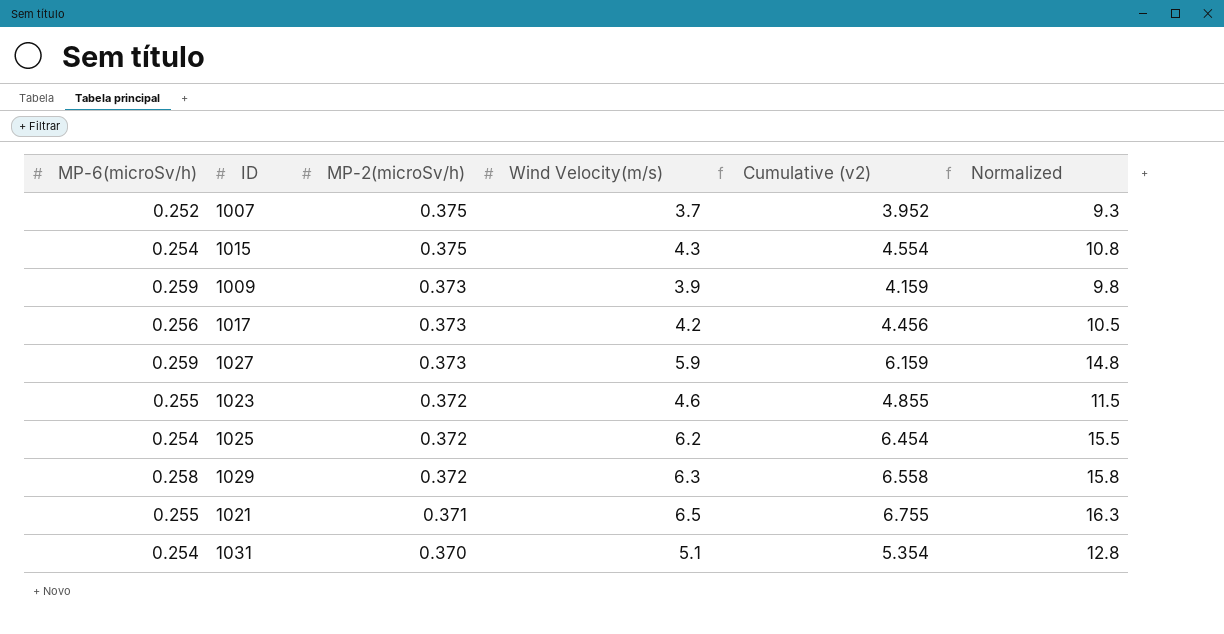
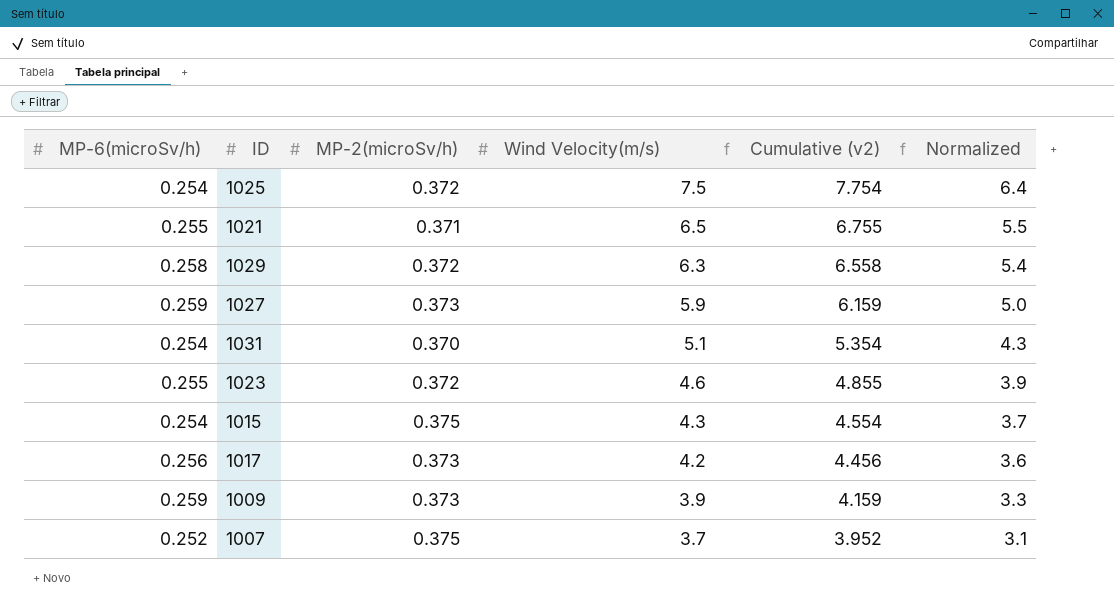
row order: MP-2(microSv/h) descending -> Wind Velocity(m/s) descending
column Normalized | formula: [Wind Velocity(m/s)] * 2.5 -> [Wind Velocity(m/s)] * 0.85
1025 | Wind Velocity(m/s): 6.2 -> 7.5
1025 | Cumulative (v2): 6.454 -> 7.754

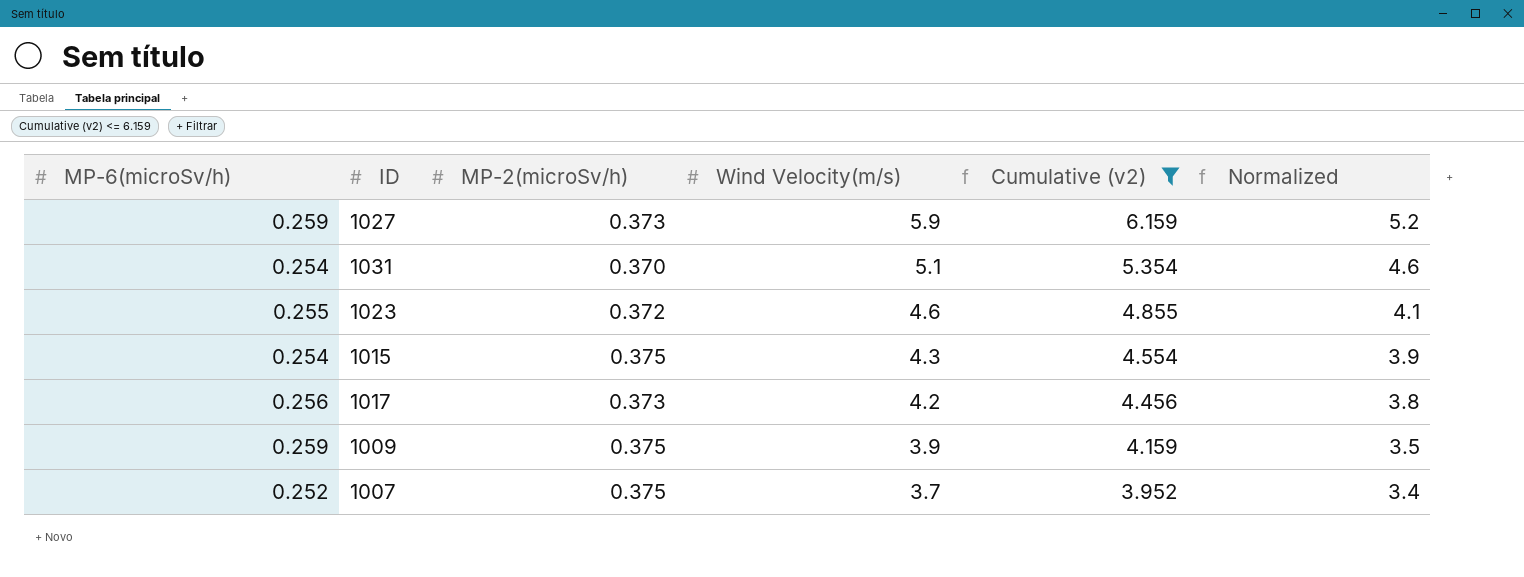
filter: none -> Cumulative (v2) <= 6.159
column Normalized | formula: [Wind Velocity(m/s)] * 0.85 -> [Cumulative (v2)] * 0.85
1009 | MP-2(microSv/h): 0.373 -> 0.375

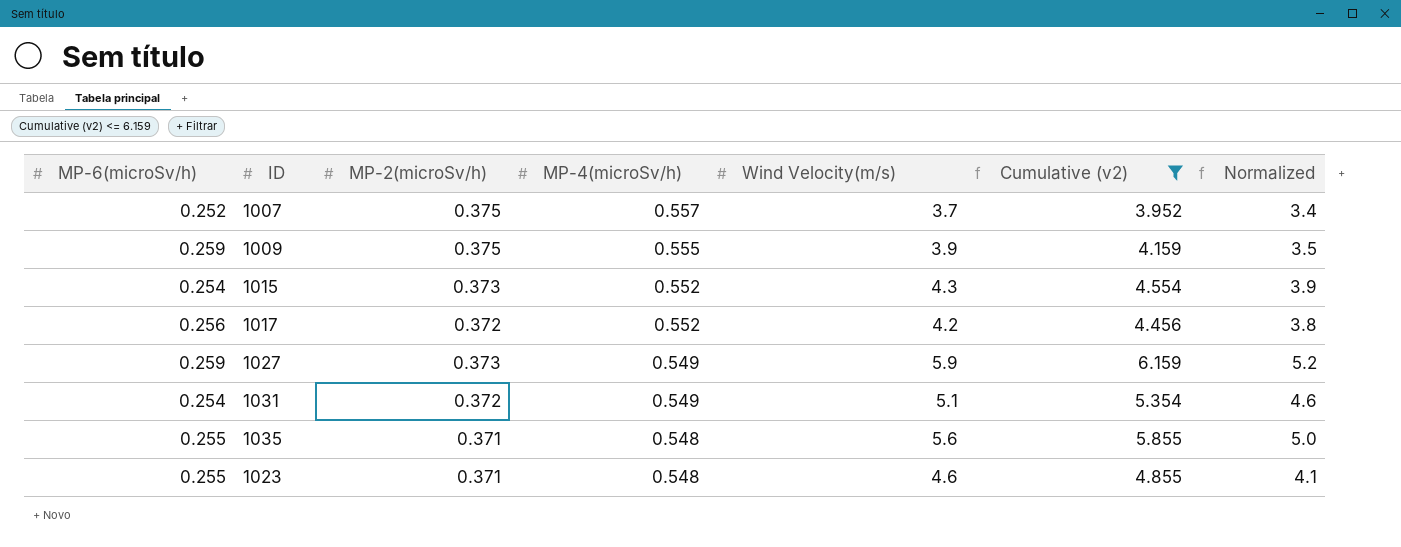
row order: Wind Velocity(m/s) descending -> MP-4(microSv/h) descending
column MP-4(microSv/h) | position: none -> 4
1015 | MP-2(microSv/h): 0.375 -> 0.373
1017 | MP-2(microSv/h): 0.373 -> 0.372
1031 | MP-2(microSv/h): 0.370 -> 0.372
row 1035: none -> 0.255 | 0.371 | 0.548 | 5.6 | 5.855 | 5.0
1023 | MP-2(microSv/h): 0.372 -> 0.371

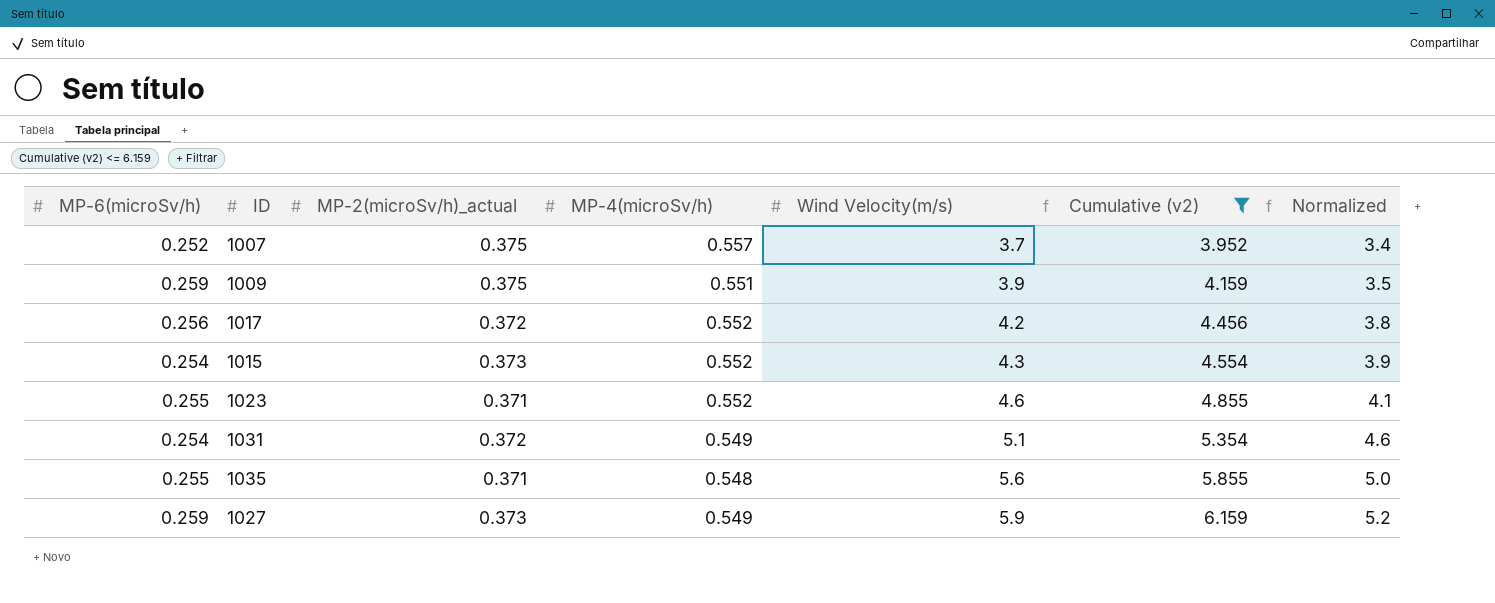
row order: MP-4(microSv/h) descending -> Wind Velocity(m/s) ascending
column name: MP-2(microSv/h) -> MP-2(microSv/h)_actual
1009 | MP-4(microSv/h): 0.555 -> 0.551
1023 | MP-4(microSv/h): 0.548 -> 0.552

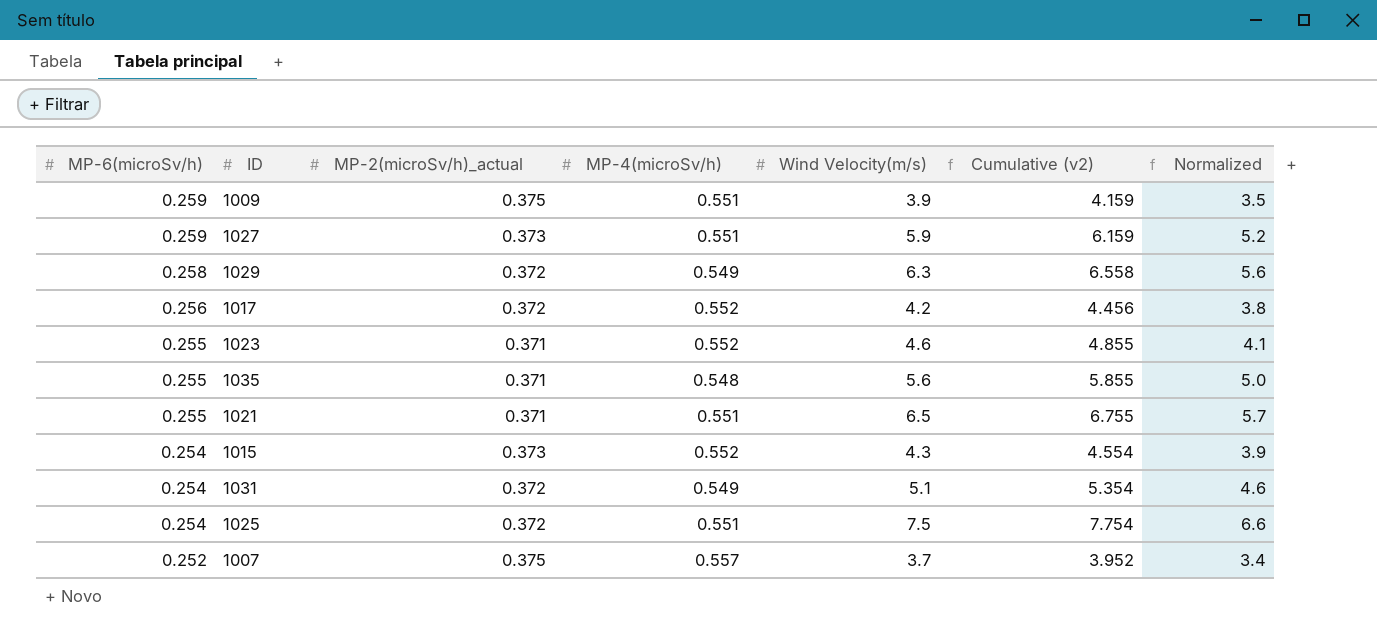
filter: Cumulative (v2) <= 6.159 -> none
row order: Wind Velocity(m/s) ascending -> MP-6(microSv/h) descending
1027 | MP-4(microSv/h): 0.549 -> 0.551

